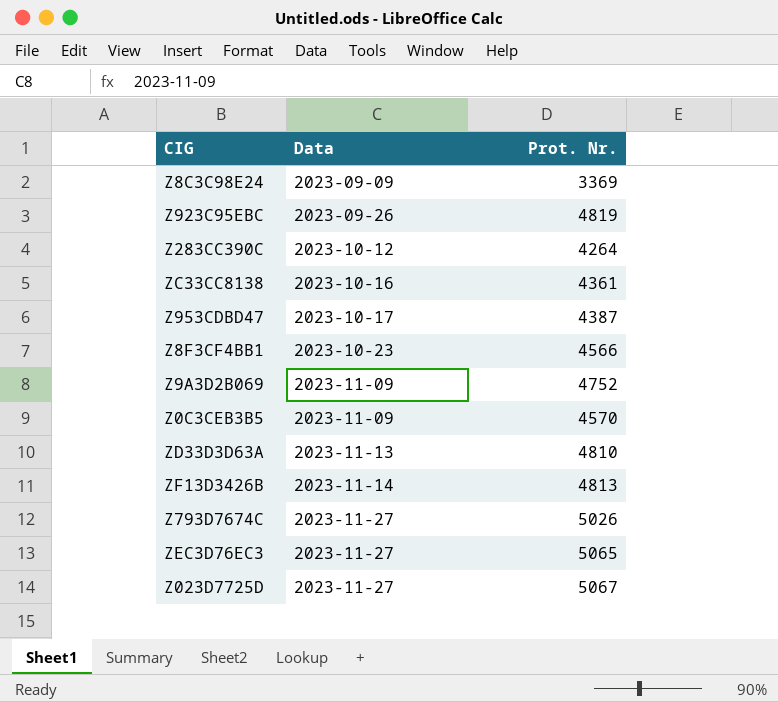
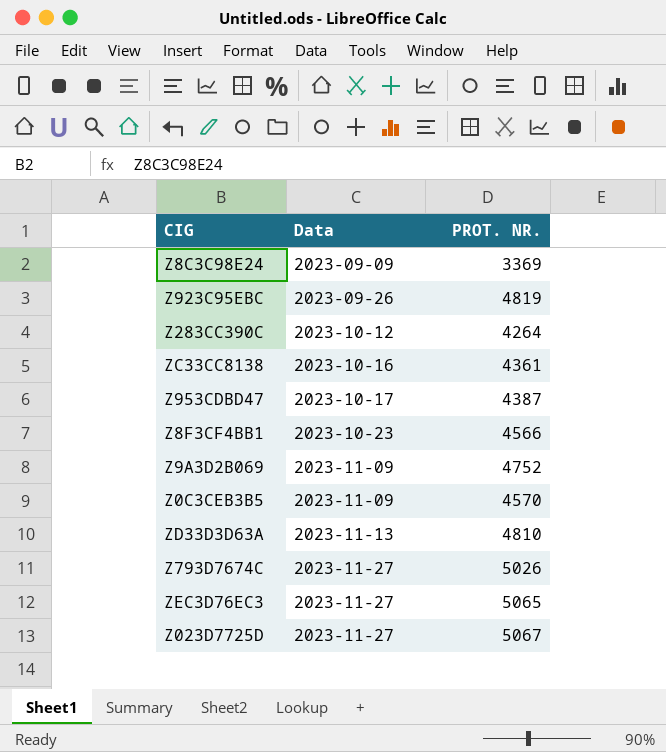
column name: Prot. Nr. -> PROT. NR.
row ZF13D3426B: 2023-11-14 | 4813 -> none

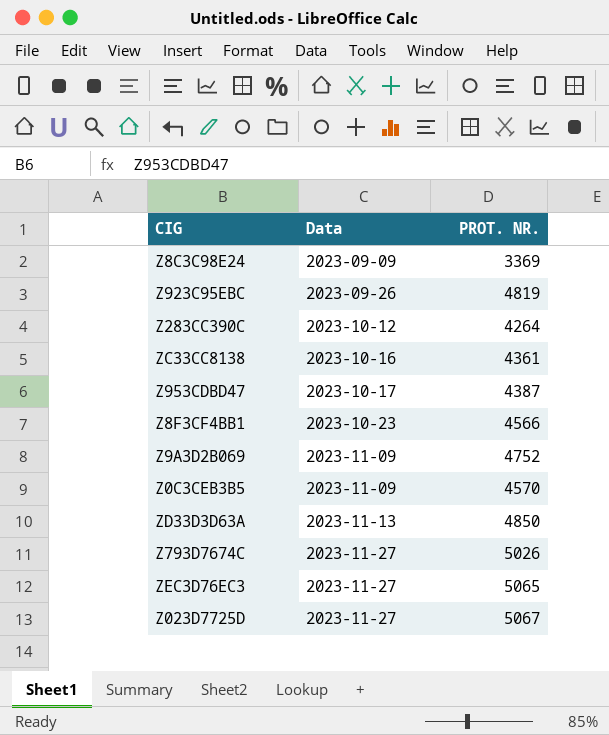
ZD33D3D63A | PROT. NR.: 4810 -> 4850

